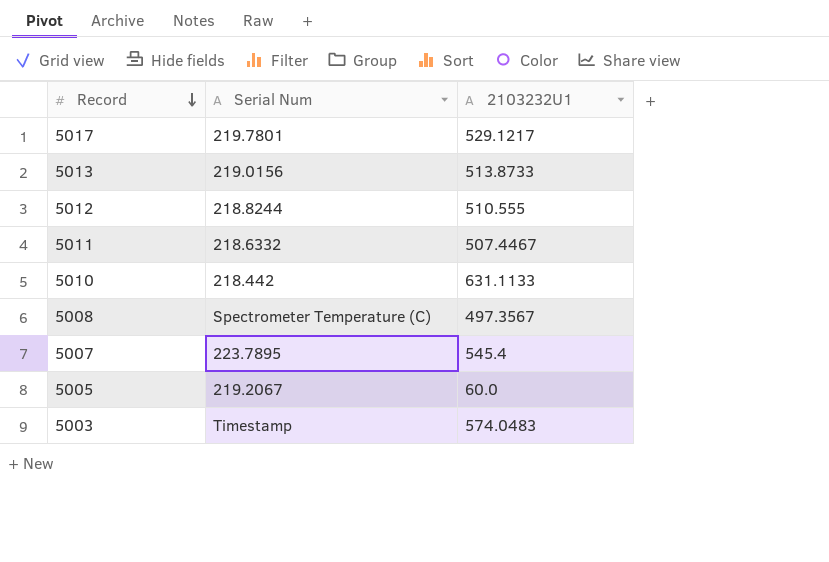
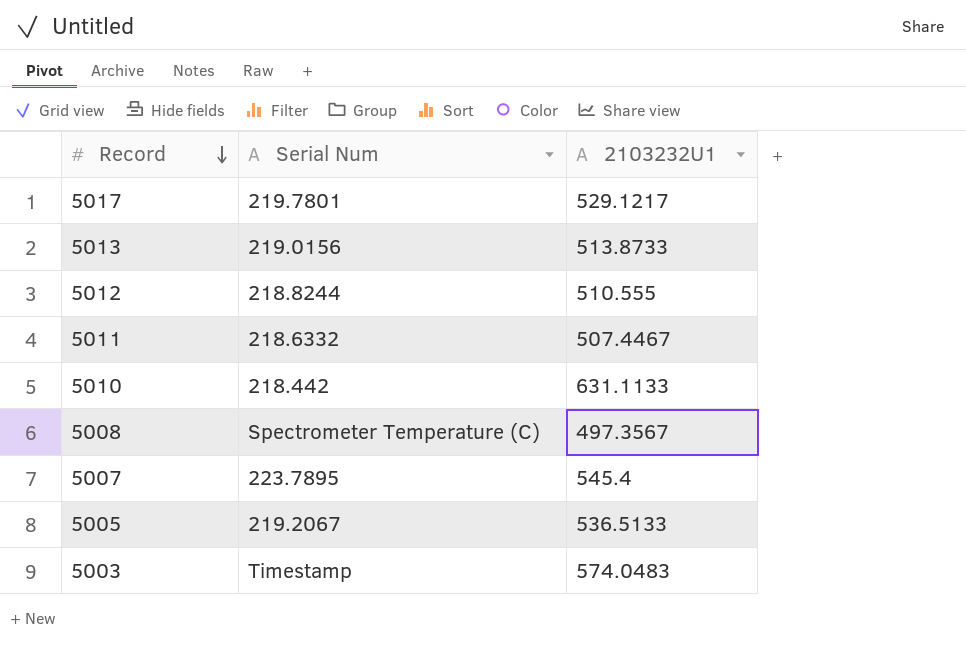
5005 | 2103232U1: 60.0 -> 536.5133

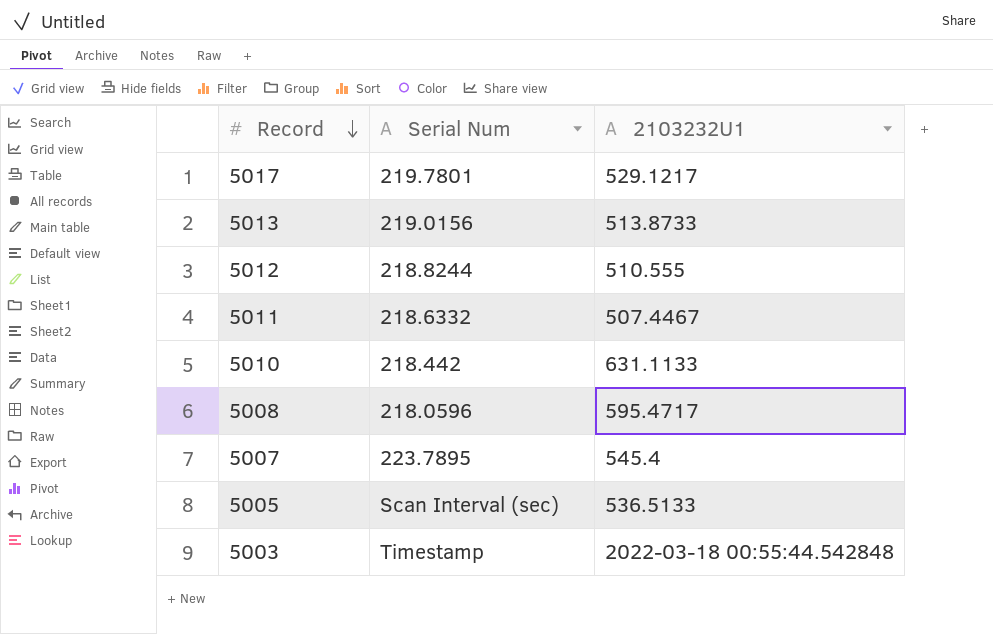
5008 | Serial Num: Spectrometer Temperature (C) -> 218.0596
5008 | 2103232U1: 497.3567 -> 595.4717
5005 | Serial Num: 219.2067 -> Scan Interval (sec)
5003 | 2103232U1: 574.0483 -> 2022-03-18 00:55:44.542848

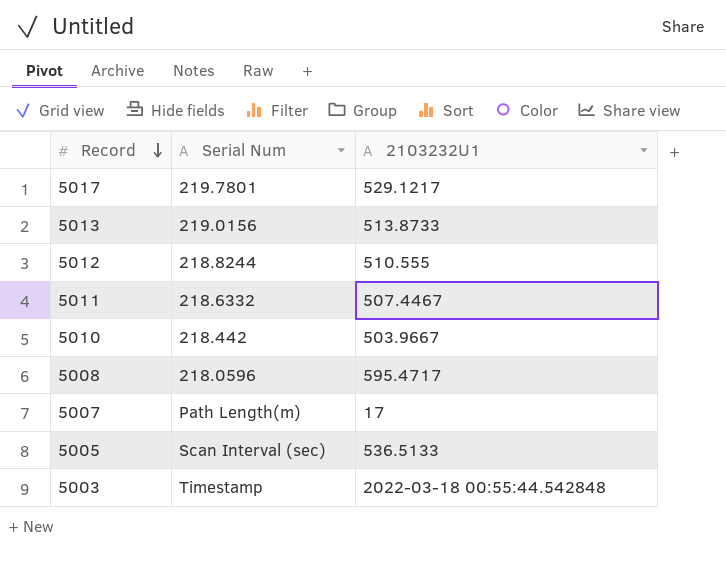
5010 | 2103232U1: 631.1133 -> 503.9667
5007 | Serial Num: 223.7895 -> Path Length(m)
5007 | 2103232U1: 545.4 -> 17

